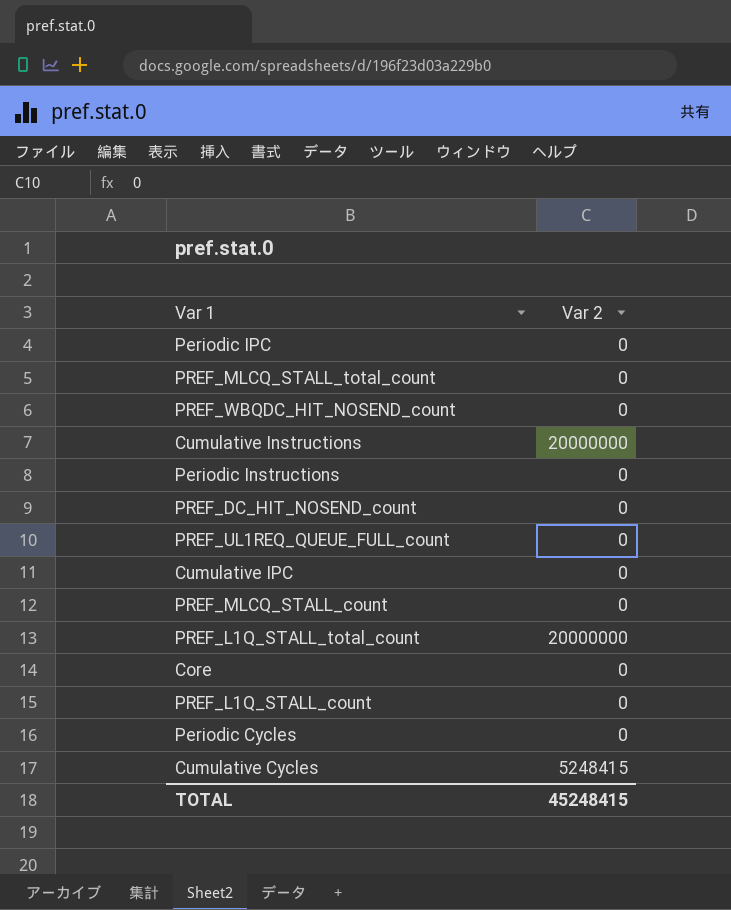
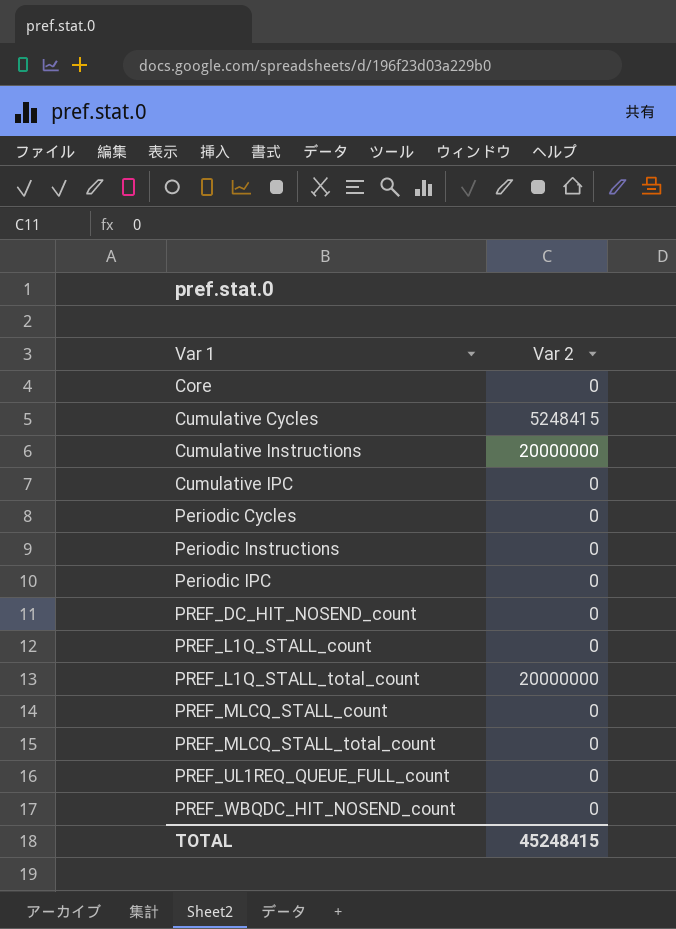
row order: none -> Var 1 ascending

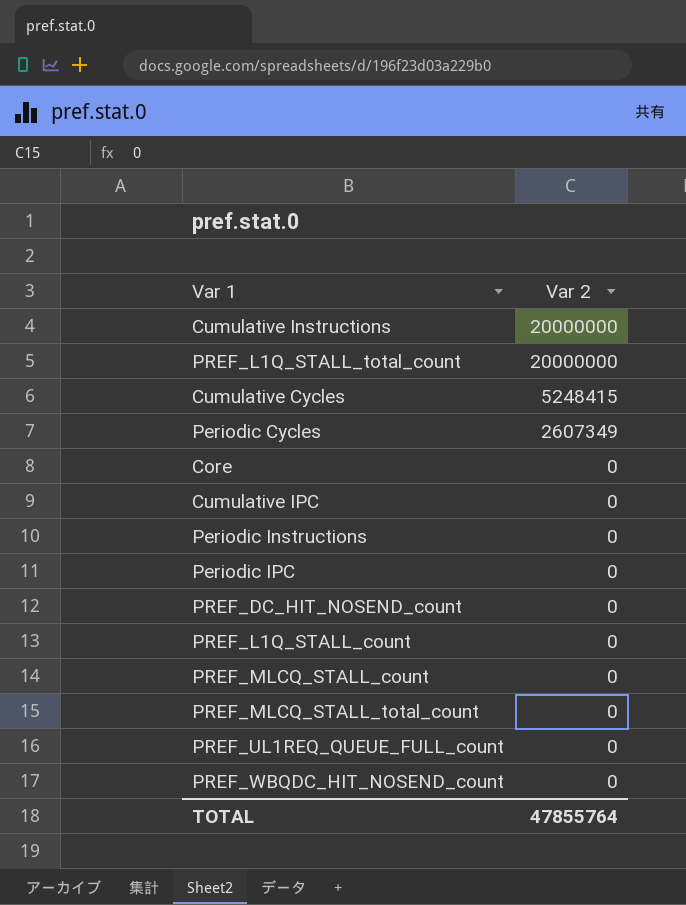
row order: Var 1 ascending -> Var 2 descending
Periodic Cycles | Var 2: 0 -> 2607349
TOTAL | Var 2: 45248415 -> 47855764

